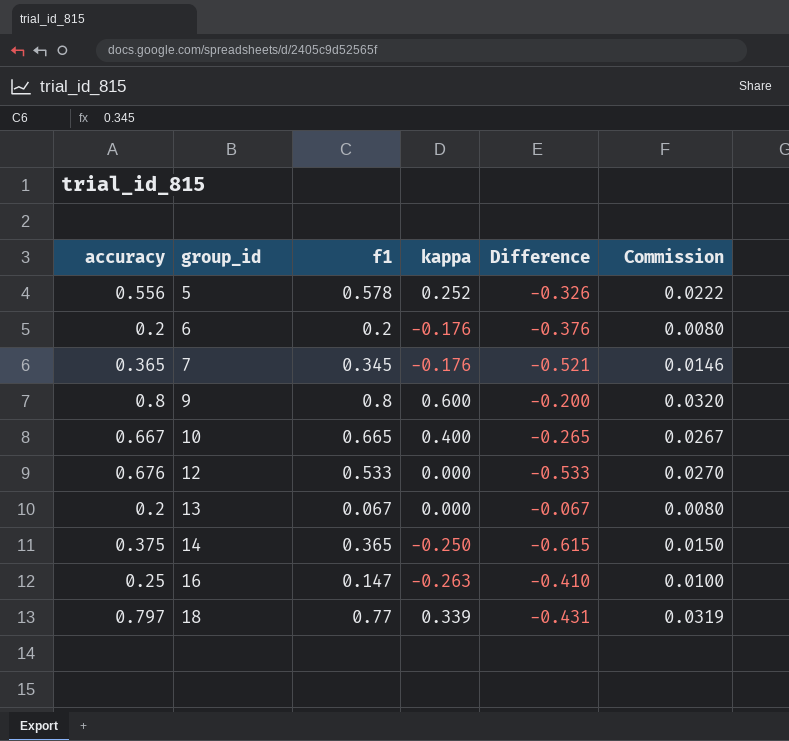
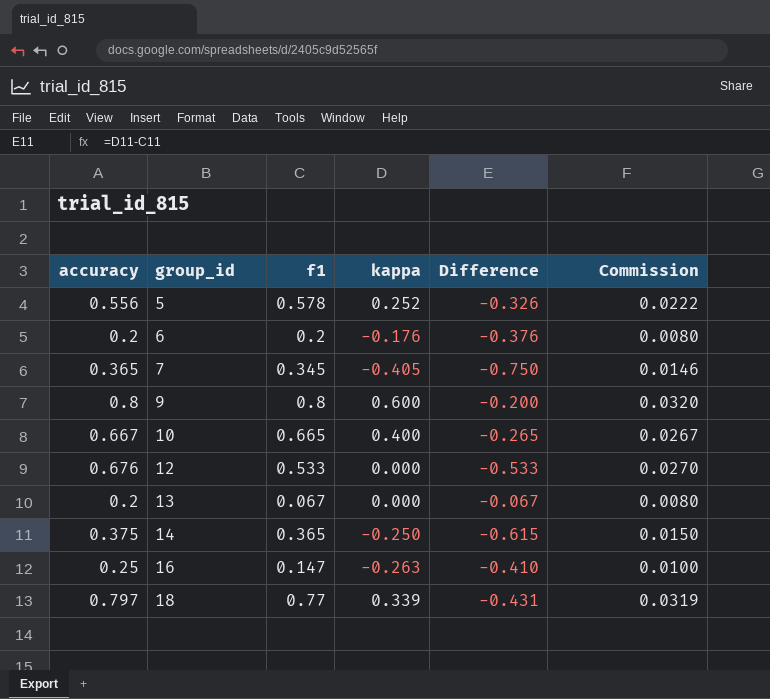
7 | kappa: -0.176 -> -0.405
7 | Difference: -0.521 -> -0.750

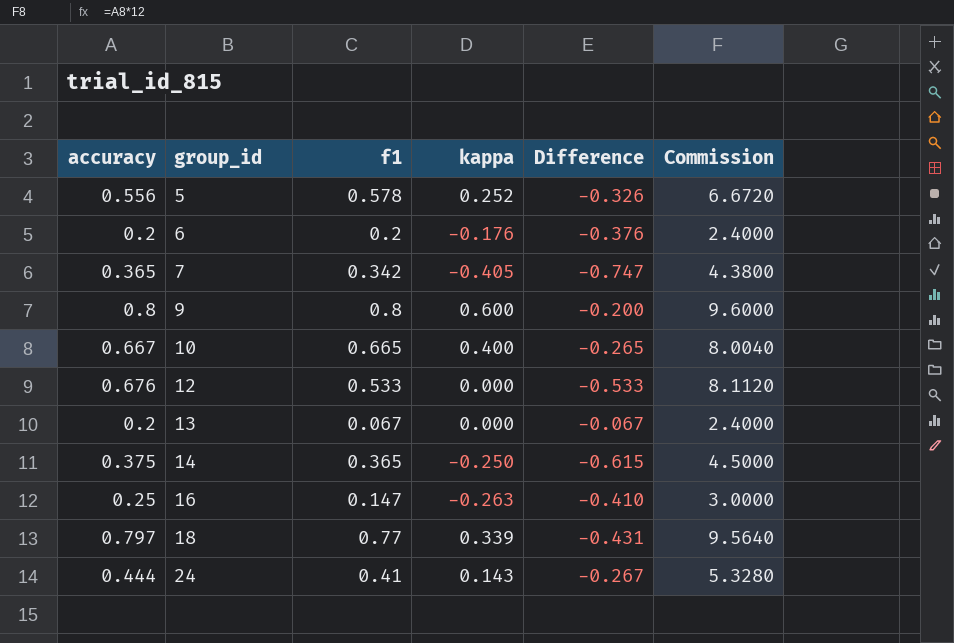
column Commission | formula: [accuracy] * 0.04 -> [accuracy] * 12
7 | f1: 0.345 -> 0.342
7 | Difference: -0.750 -> -0.747
row 24: none -> 0.444 | 0.41 | 0.143 | -0.267 | 5.3280

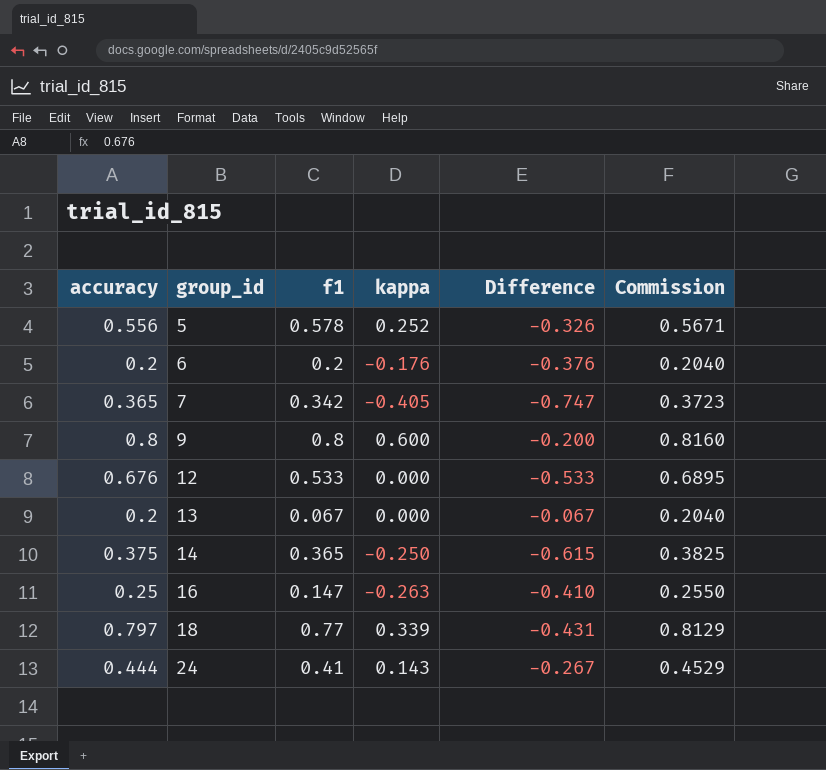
column Commission | formula: [accuracy] * 12 -> [accuracy] * 1.02
row 10: 0.667 | 0.665 | 0.400 | -0.265 | 8.0040 -> none

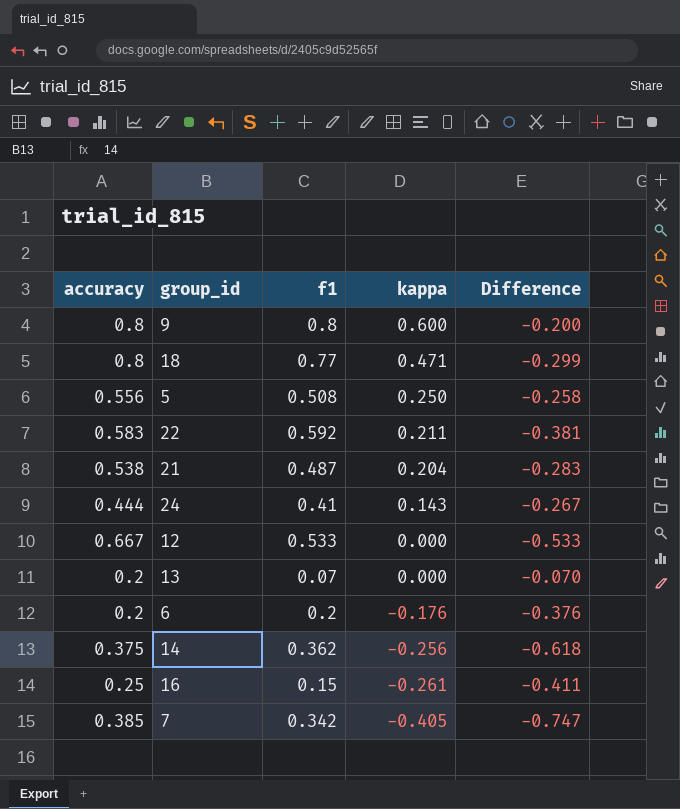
row order: group_id ascending -> kappa descending
column Commission | formula: [accuracy] * 1.02 -> none
18 | accuracy: 0.797 -> 0.8
18 | kappa: 0.339 -> 0.471
18 | Difference: -0.431 -> -0.299
5 | f1: 0.578 -> 0.508
5 | kappa: 0.252 -> 0.250
5 | Difference: -0.326 -> -0.258
row 22: none -> 0.583 | 0.592 | 0.211 | -0.381
row 21: none -> 0.538 | 0.487 | 0.204 | -0.283
12 | accuracy: 0.676 -> 0.667
13 | f1: 0.067 -> 0.07
13 | Difference: -0.067 -> -0.070
14 | f1: 0.365 -> 0.362
14 | kappa: -0.250 -> -0.256
14 | Difference: -0.615 -> -0.618
16 | f1: 0.147 -> 0.15
16 | kappa: -0.263 -> -0.261
16 | Difference: -0.410 -> -0.411
7 | accuracy: 0.365 -> 0.385

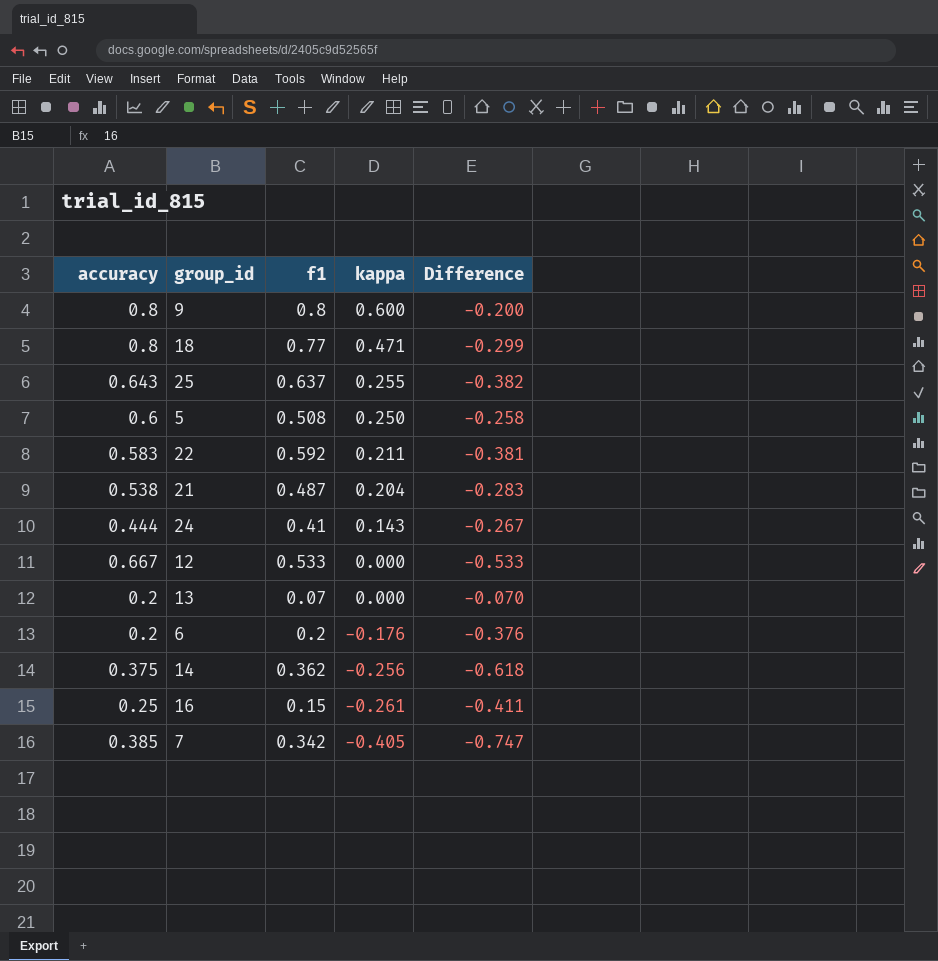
row 25: none -> 0.643 | 0.637 | 0.255 | -0.382
5 | accuracy: 0.556 -> 0.6

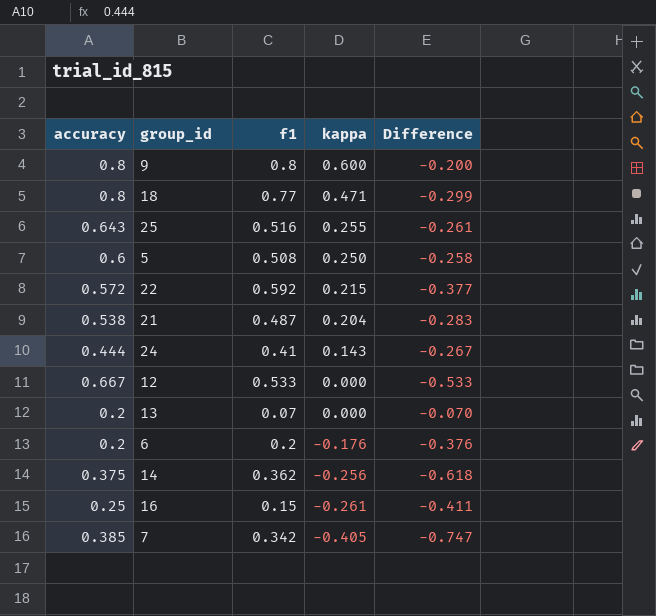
25 | f1: 0.637 -> 0.516
25 | Difference: -0.382 -> -0.261
22 | accuracy: 0.583 -> 0.572
22 | kappa: 0.211 -> 0.215
22 | Difference: -0.381 -> -0.377

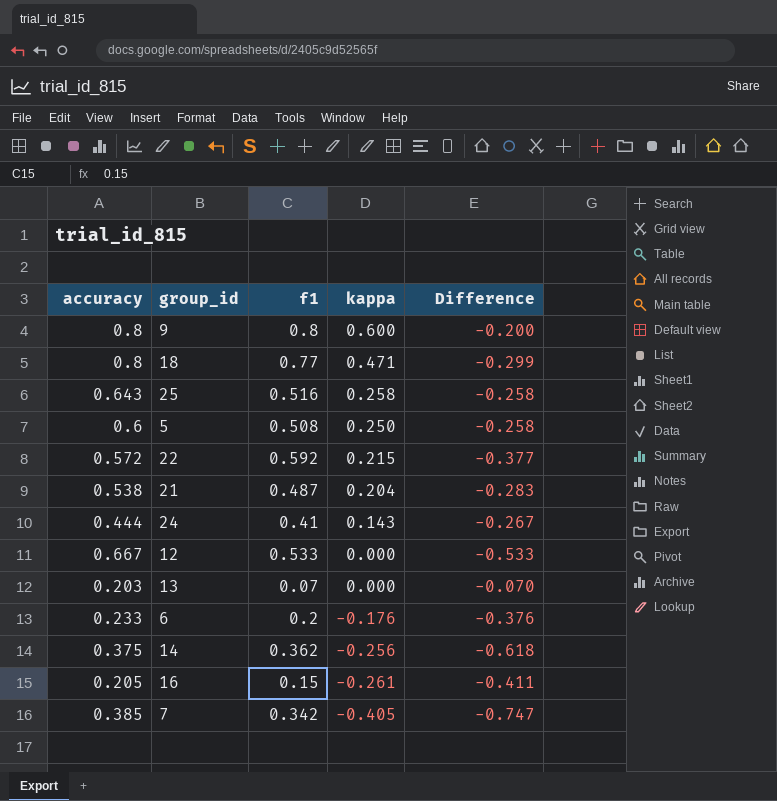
25 | kappa: 0.255 -> 0.258
25 | Difference: -0.261 -> -0.258
13 | accuracy: 0.2 -> 0.203
6 | accuracy: 0.2 -> 0.233
16 | accuracy: 0.25 -> 0.205

